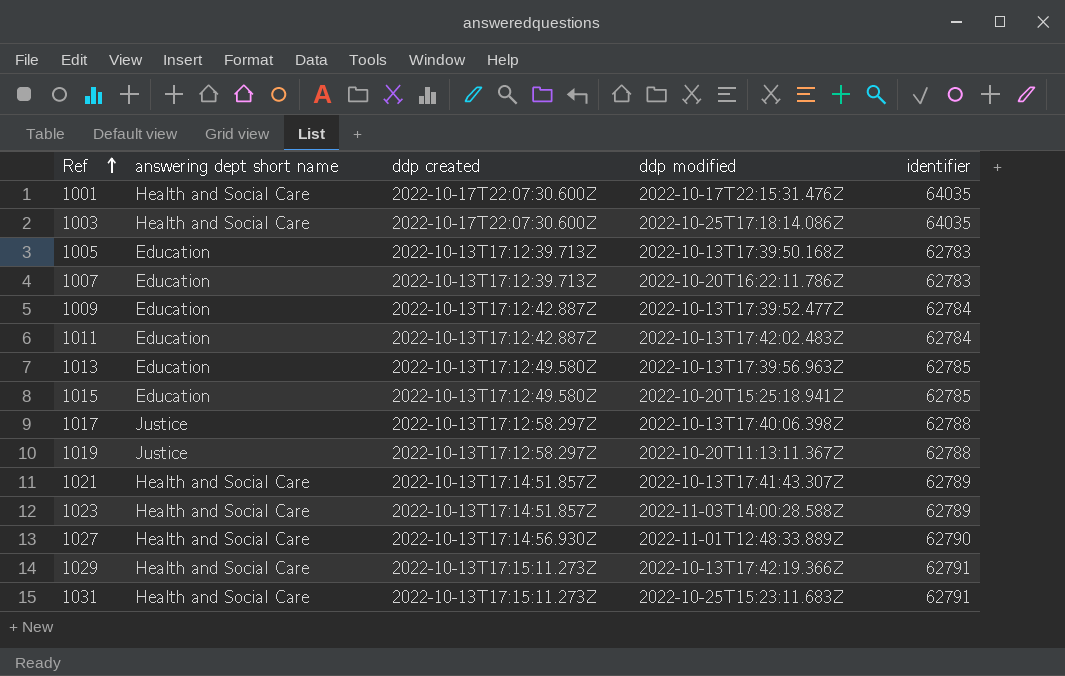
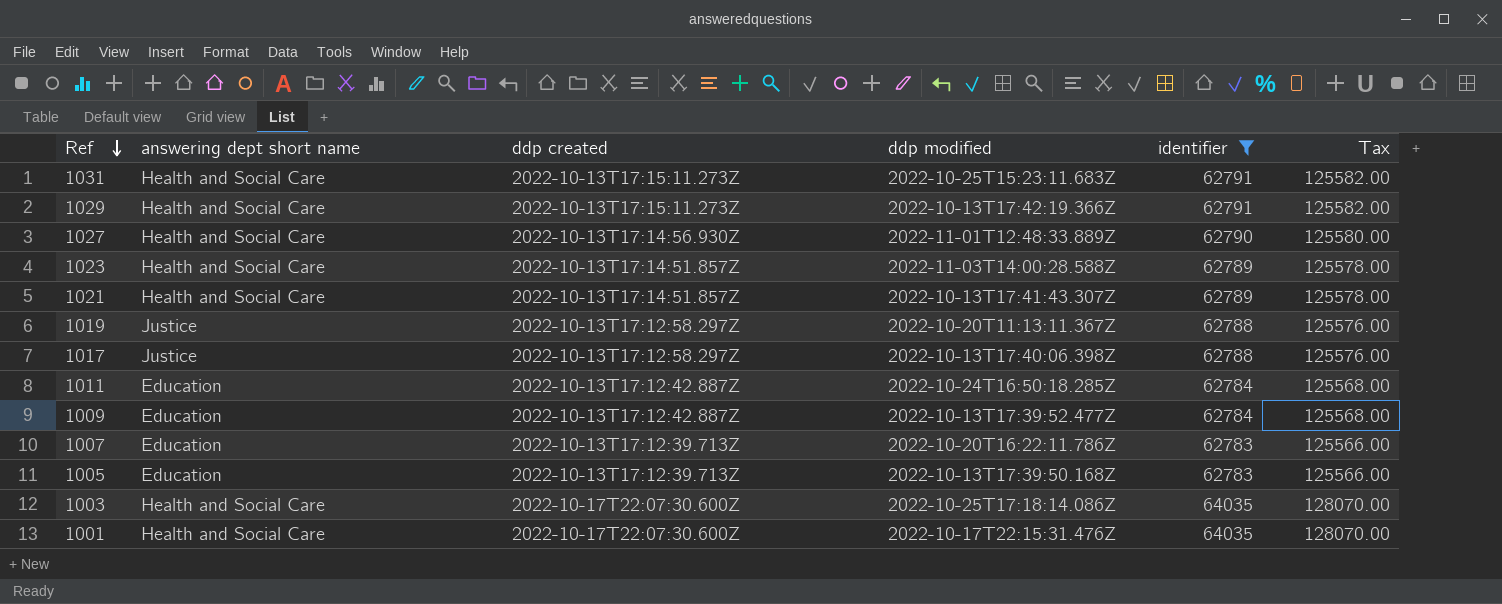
filter: none -> identifier != 62785
row order: Ref ascending -> Ref descending
column Tax | formula: none -> [identifier] * 2
1011 | ddp modified: 2022-10-13T17:42:02.483Z -> 2022-10-24T16:50:18.285Z

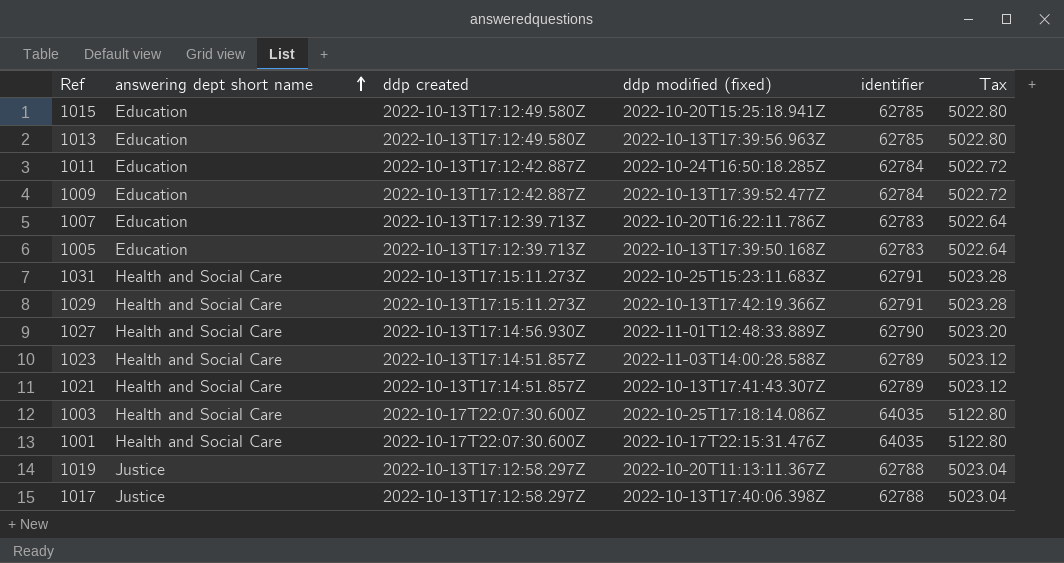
filter: identifier != 62785 -> none
row order: Ref descending -> answering dept short name ascending
column name: ddp modified -> ddp modified (fixed)
column Tax | formula: [identifier] * 2 -> [identifier] * 0.08

